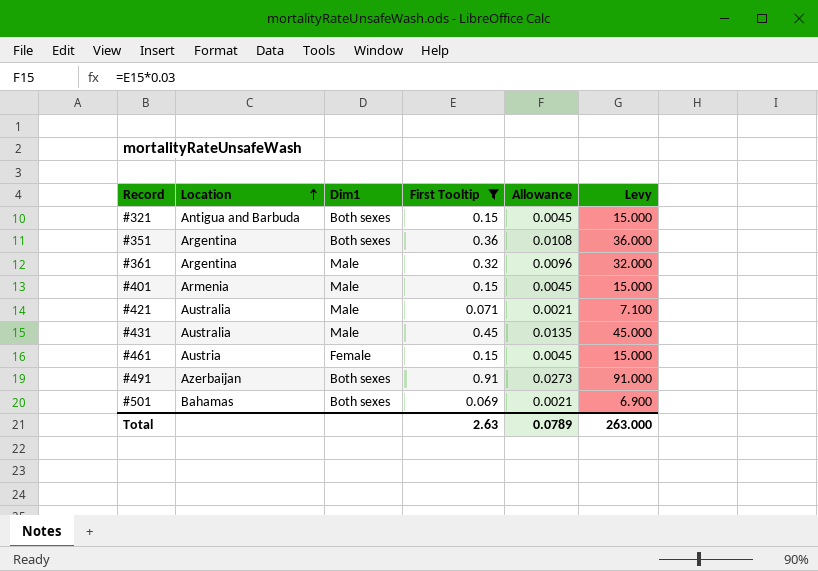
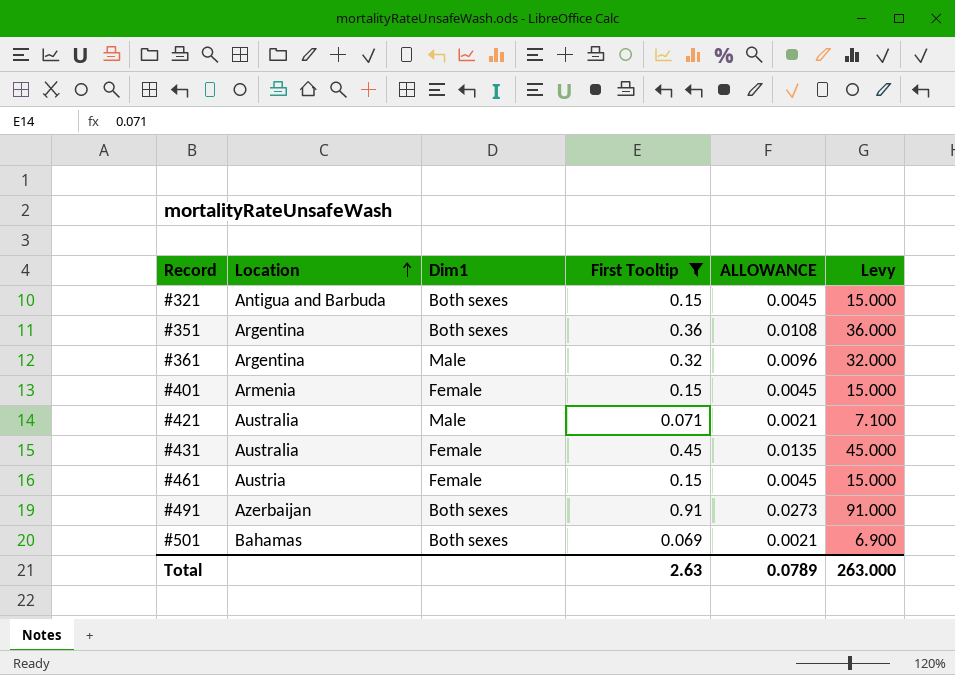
column name: Allowance -> ALLOWANCE
#401 | Dim1: Male -> Female
#431 | Dim1: Male -> Female

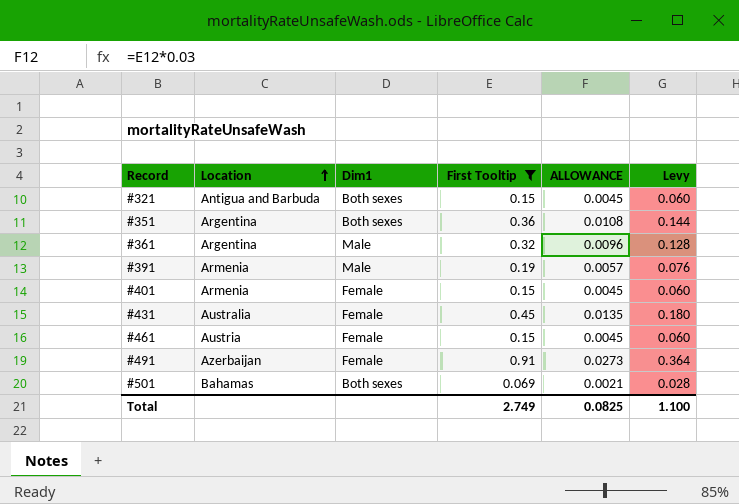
column Levy | formula: [First Tooltip] * 100 -> [First Tooltip] * 0.4
row #421: Australia | Male | 0.071 | 0.0021 | 7.100 -> none
row #391: none -> Armenia | Male | 0.19 | 0.0057 | 0.076
#491 | Dim1: Both sexes -> Female
Total | First Tooltip: 2.63 -> 2.749
Total | ALLOWANCE: 0.0789 -> 0.0825
Total | Levy: 263.000 -> 1.100

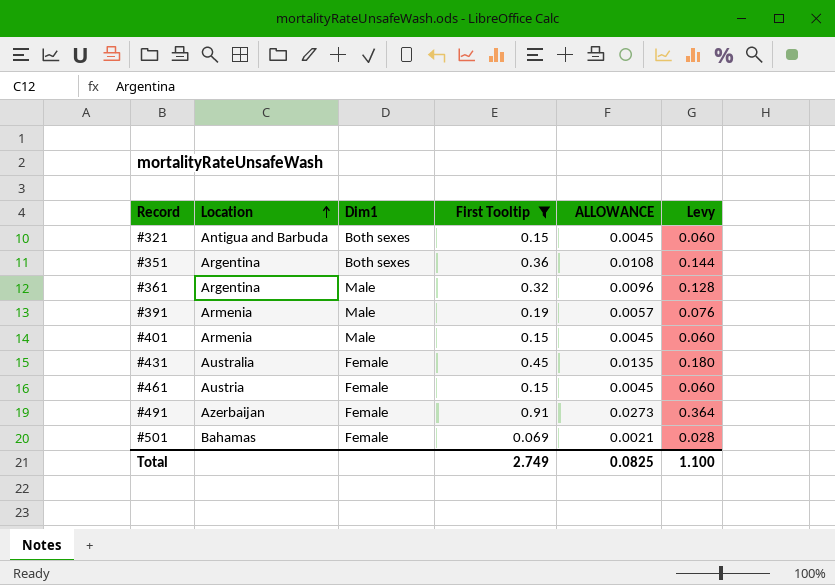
#401 | Dim1: Female -> Male
#501 | Dim1: Both sexes -> Female

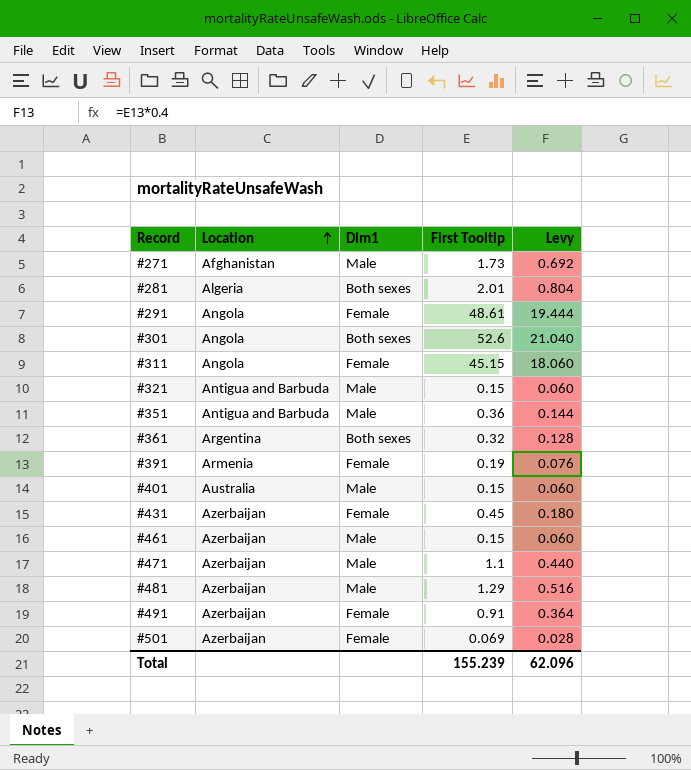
filter: First Tooltip <= 0.91 -> none
column ALLOWANCE | formula: [First Tooltip] * 0.03 -> none
#321 | Dim1: Both sexes -> Male
#351 | Location: Argentina -> Antigua and Barbuda
#351 | Dim1: Both sexes -> Male
#361 | Dim1: Male -> Both sexes
#391 | Dim1: Male -> Female
#401 | Location: Armenia -> Australia
#431 | Location: Australia -> Azerbaijan
#461 | Location: Austria -> Azerbaijan
#461 | Dim1: Female -> Male
#501 | Location: Bahamas -> Azerbaijan
Total | First Tooltip: 2.749 -> 155.239
Total | Levy: 1.100 -> 62.096

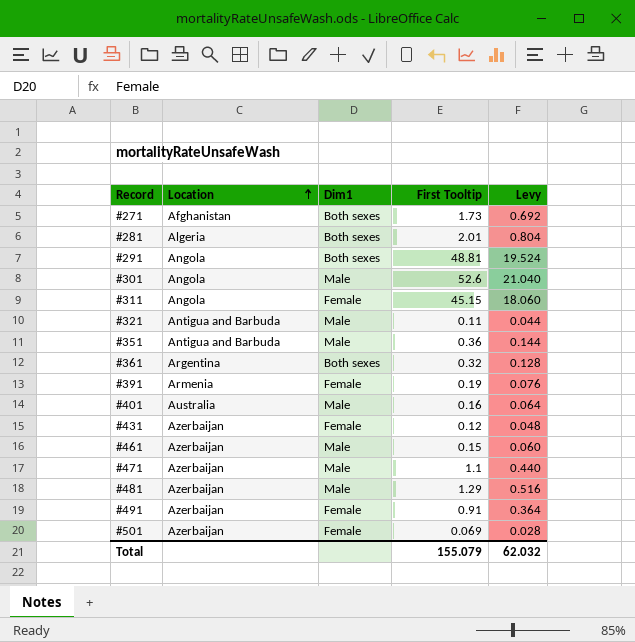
#271 | Dim1: Male -> Both sexes
#291 | Dim1: Female -> Both sexes
#291 | First Tooltip: 48.61 -> 48.81
#291 | Levy: 19.444 -> 19.524
#301 | Dim1: Both sexes -> Male
#321 | First Tooltip: 0.15 -> 0.11
#321 | Levy: 0.060 -> 0.044
#401 | First Tooltip: 0.15 -> 0.16
#401 | Levy: 0.060 -> 0.064
#431 | First Tooltip: 0.45 -> 0.12
#431 | Levy: 0.180 -> 0.048
Total | First Tooltip: 155.239 -> 155.079
Total | Levy: 62.096 -> 62.032

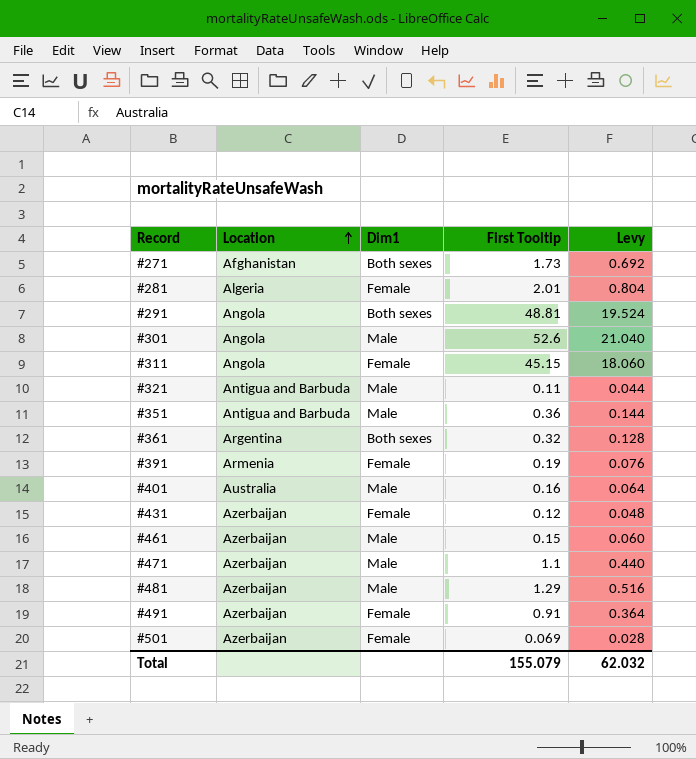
#281 | Dim1: Both sexes -> Female

